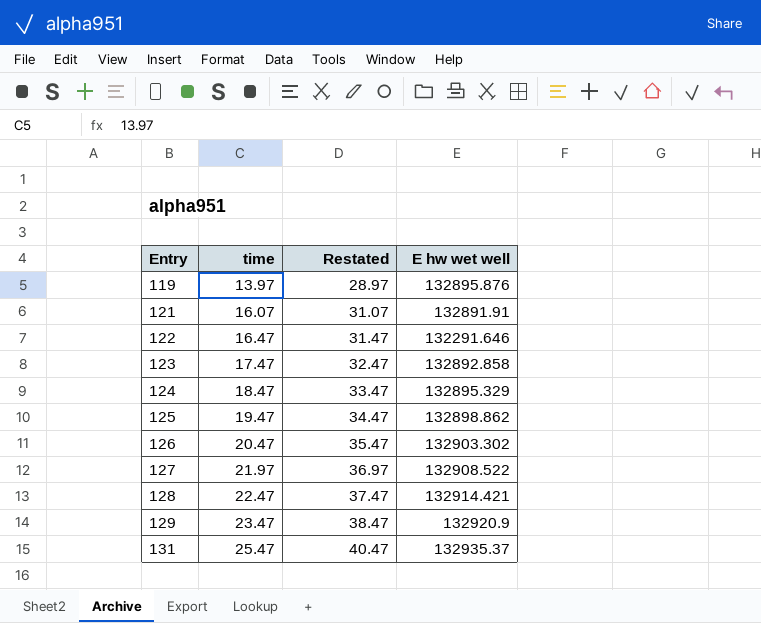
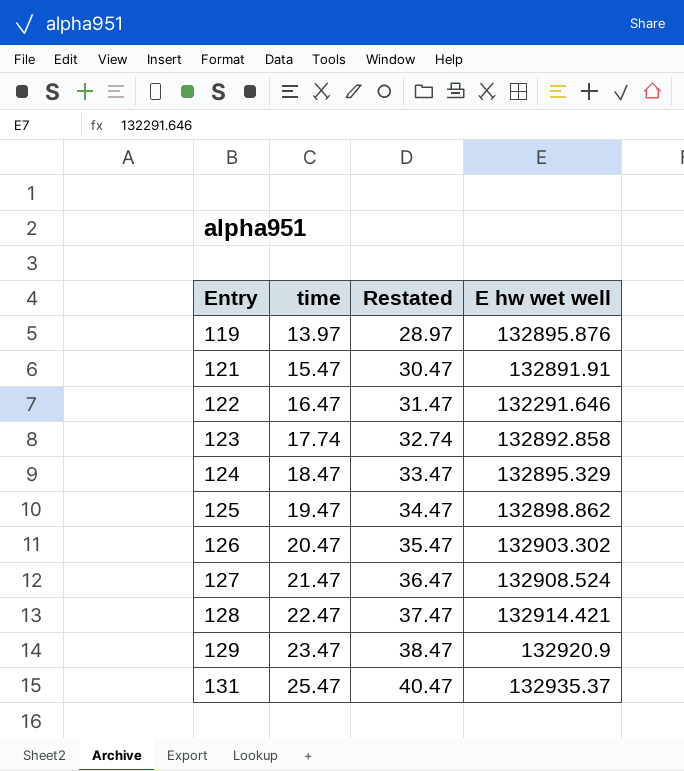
121 | time: 16.07 -> 15.47
121 | Restated: 31.07 -> 30.47
123 | time: 17.47 -> 17.74
123 | Restated: 32.47 -> 32.74
127 | time: 21.97 -> 21.47
127 | Restated: 36.97 -> 36.47
127 | E hw wet well: 132908.522 -> 132908.524

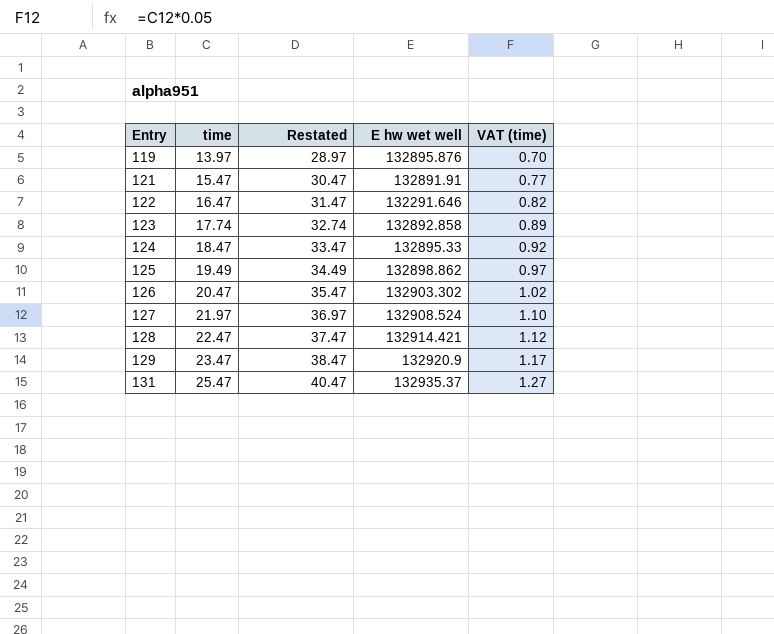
column VAT (time) | formula: none -> [time] * 0.05
124 | E hw wet well: 132895.329 -> 132895.33
125 | time: 19.47 -> 19.49
125 | Restated: 34.47 -> 34.49
127 | time: 21.47 -> 21.97
127 | Restated: 36.47 -> 36.97

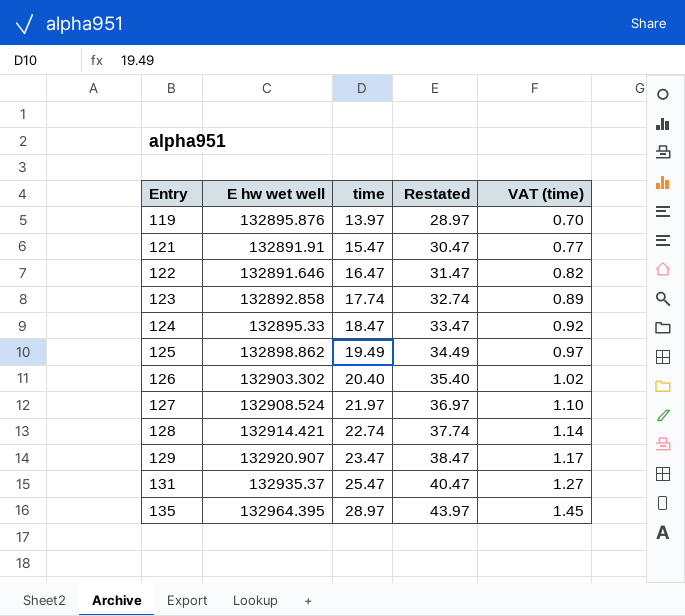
column E hw wet well | position: 4 -> 2
122 | E hw wet well: 132291.646 -> 132891.646
126 | time: 20.47 -> 20.40
126 | Restated: 35.47 -> 35.40
128 | time: 22.47 -> 22.74
128 | Restated: 37.47 -> 37.74
128 | VAT (time): 1.12 -> 1.14
129 | E hw wet well: 132920.9 -> 132920.907
row 135: none -> 132964.395 | 28.97 | 43.97 | 1.45

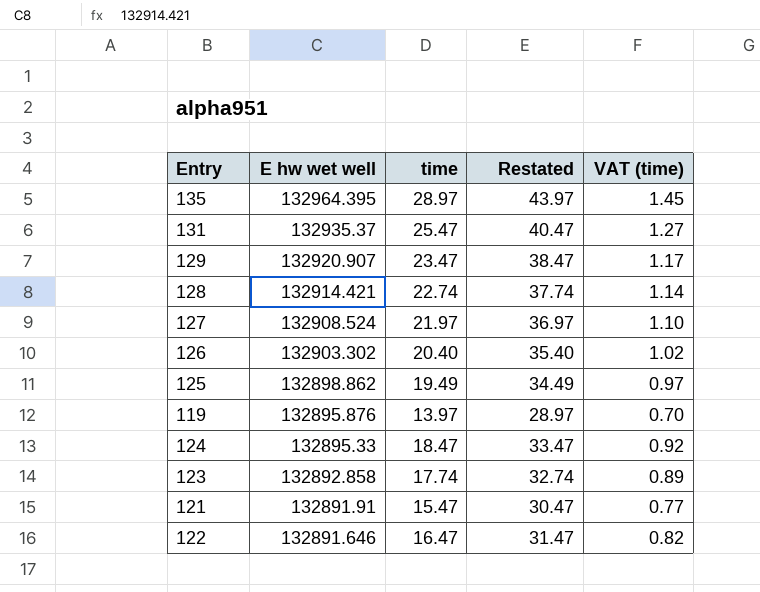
row order: Entry ascending -> E hw wet well descending

